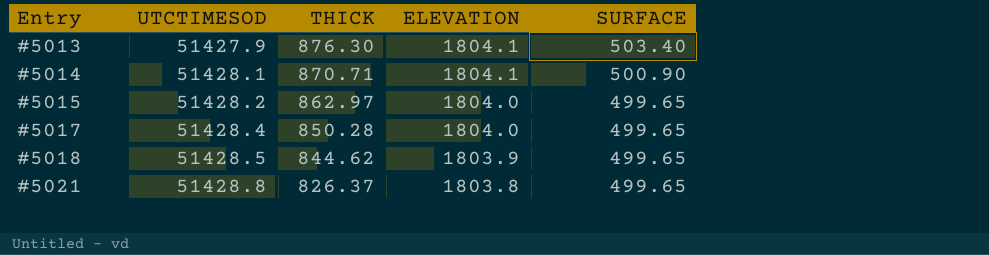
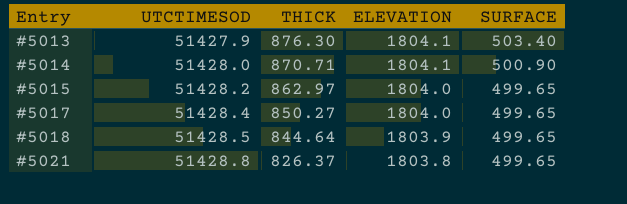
#5014 | UTCTIMESOD: 51428.1 -> 51428.0
#5017 | THICK: 850.28 -> 850.27
#5018 | THICK: 844.62 -> 844.64

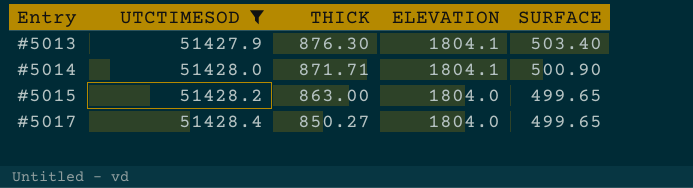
filter: none -> UTCTIMESOD <= 51428.4
#5014 | THICK: 870.71 -> 871.71
#5015 | THICK: 862.97 -> 863.00

